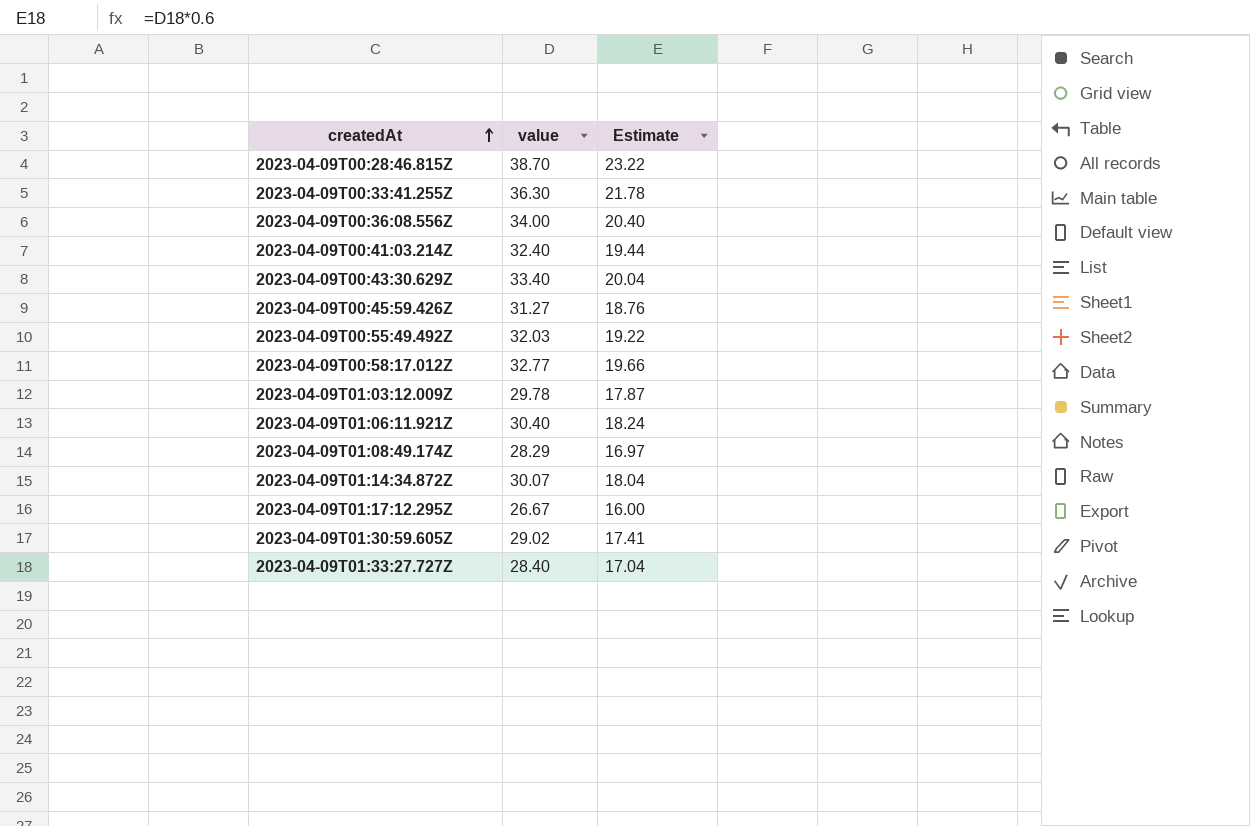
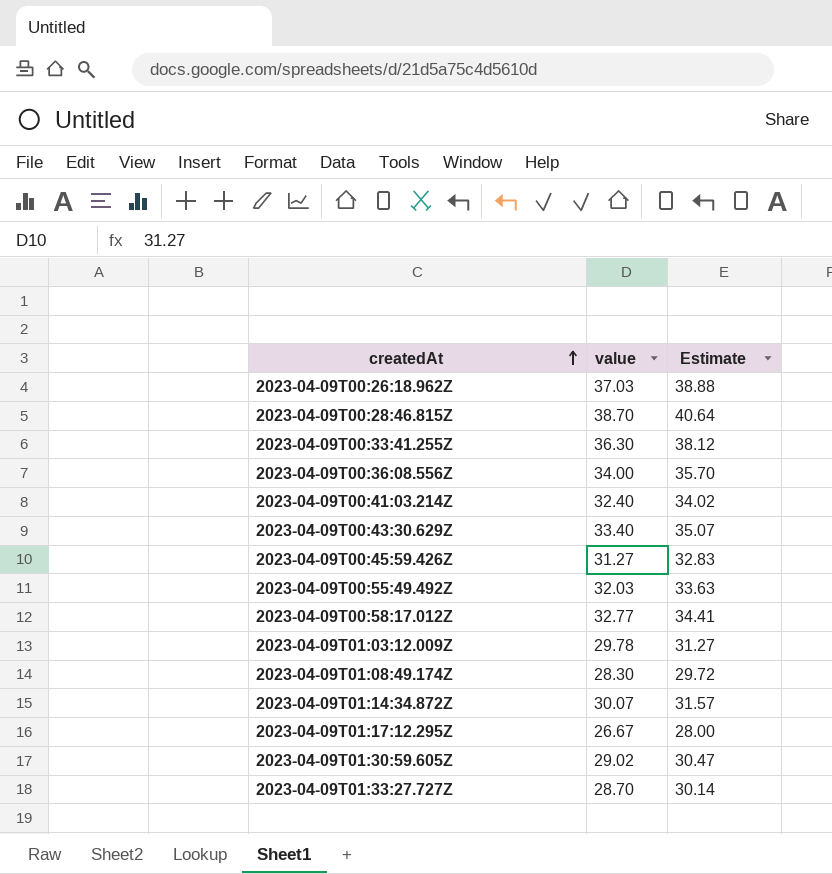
column Estimate | formula: [value] * 0.6 -> [value] * 1.05
row 2023-04-09T01:06:11.921Z: 30.40 | 18.24 -> none
row 2023-04-09T00:26:18.962Z: none -> 37.03 | 38.88
2023-04-09T01:08:49.174Z | value: 28.29 -> 28.30
2023-04-09T01:33:27.727Z | value: 28.40 -> 28.70

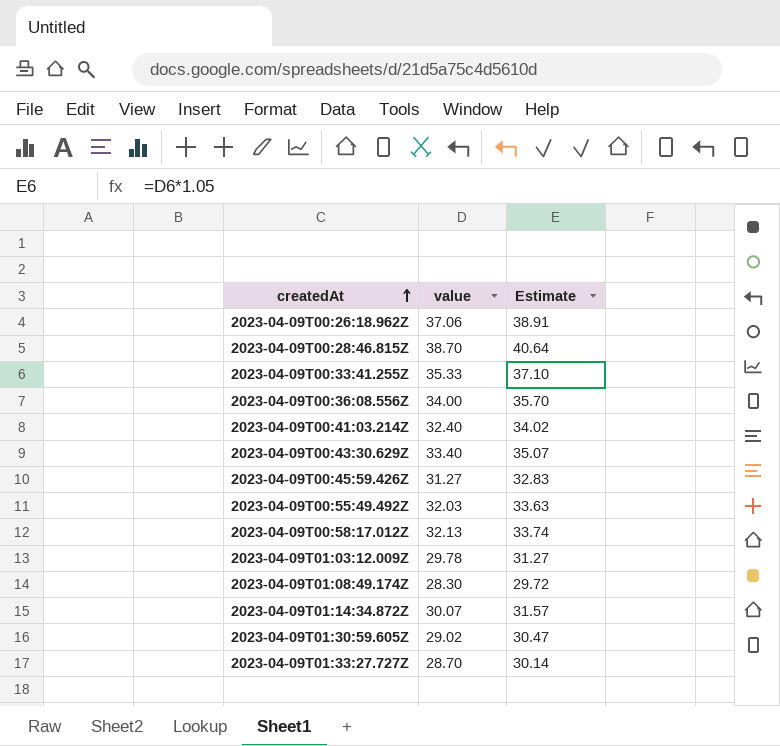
row 2023-04-09T01:17:12.295Z: 26.67 | 28.00 -> none
2023-04-09T00:26:18.962Z | value: 37.03 -> 37.06
2023-04-09T00:26:18.962Z | Estimate: 38.88 -> 38.91
2023-04-09T00:33:41.255Z | value: 36.30 -> 35.33
2023-04-09T00:33:41.255Z | Estimate: 38.12 -> 37.10
2023-04-09T00:58:17.012Z | value: 32.77 -> 32.13
2023-04-09T00:58:17.012Z | Estimate: 34.41 -> 33.74

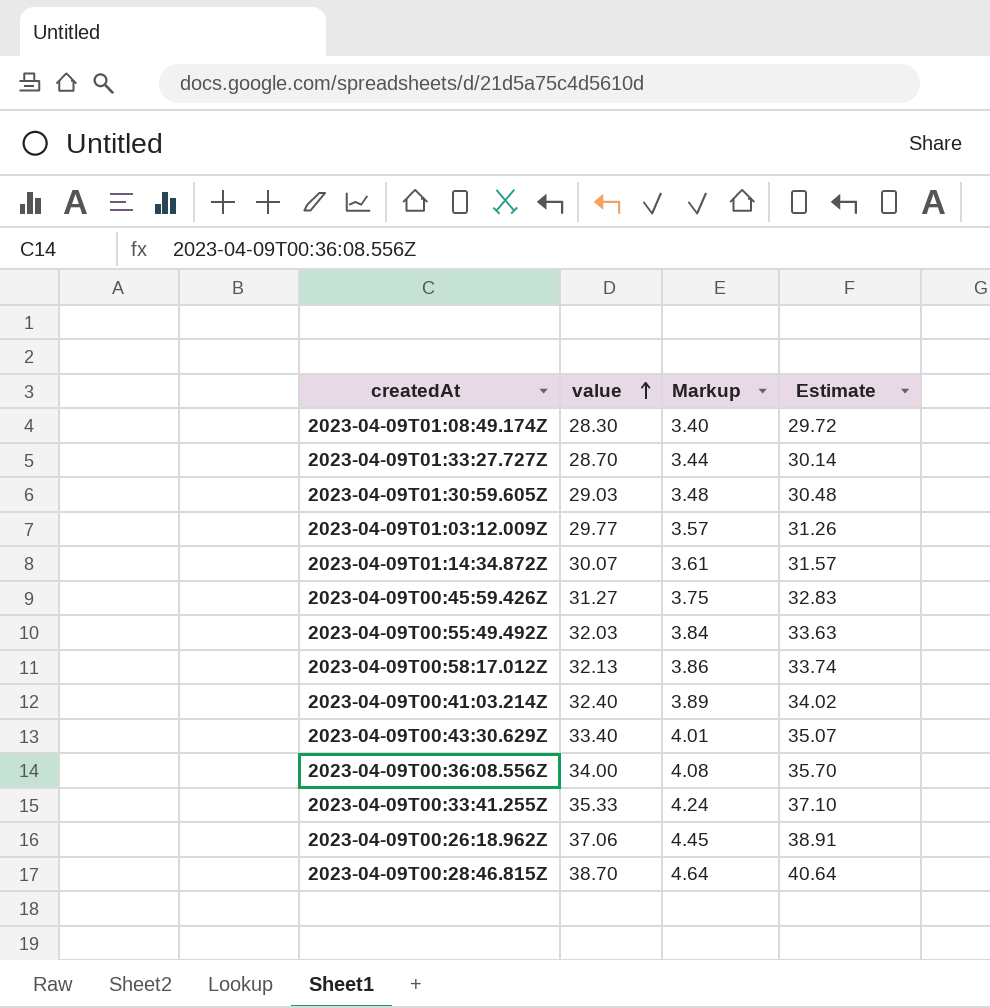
row order: createdAt ascending -> value ascending
column Markup | formula: none -> [value] * 0.12
2023-04-09T01:30:59.605Z | value: 29.02 -> 29.03
2023-04-09T01:30:59.605Z | Estimate: 30.47 -> 30.48
2023-04-09T01:03:12.009Z | value: 29.78 -> 29.77
2023-04-09T01:03:12.009Z | Estimate: 31.27 -> 31.26

